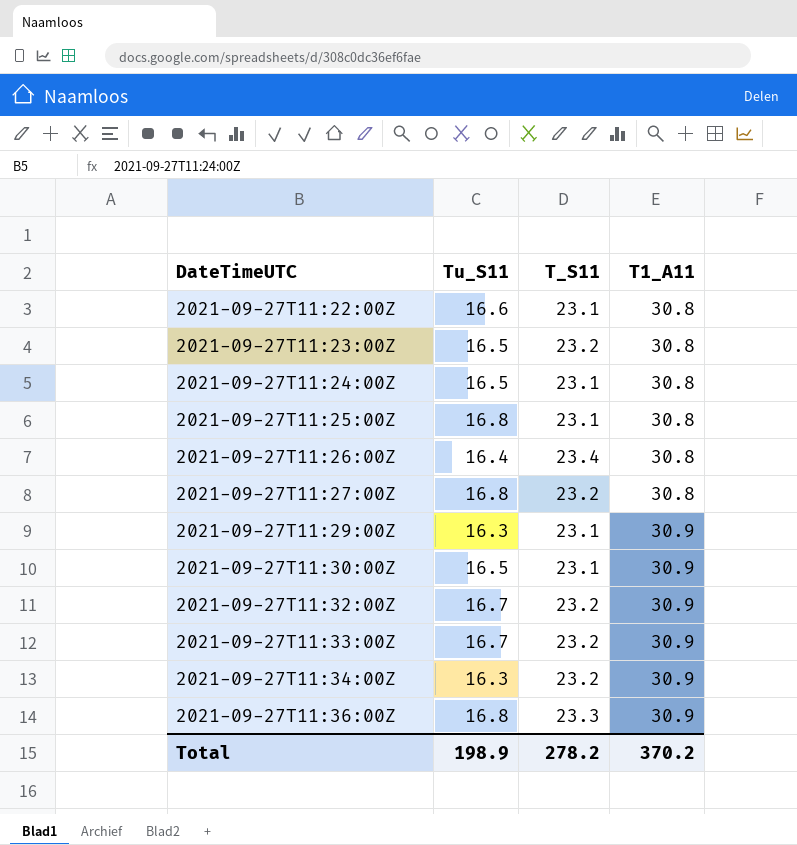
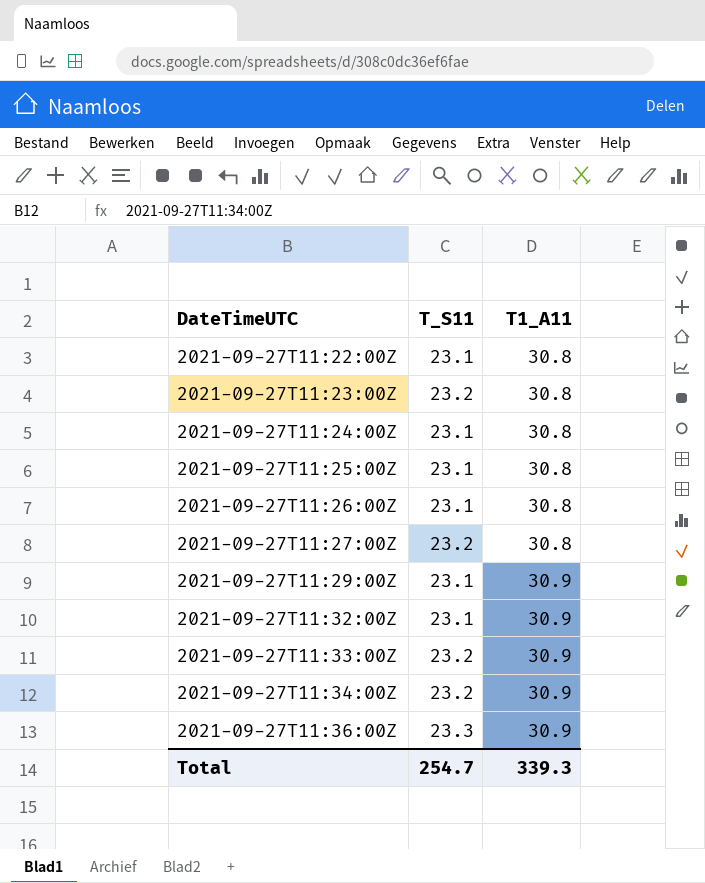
column Tu_S11 | position: 2 -> none
row 2021-09-27T11:30:00Z: 16.5 | 23.1 | 30.9 -> none
2021-09-27T11:26:00Z | T_S11: 23.4 -> 23.1
2021-09-27T11:32:00Z | T_S11: 23.2 -> 23.1
Total | T_S11: 278.2 -> 254.7
Total | T1_A11: 370.2 -> 339.3

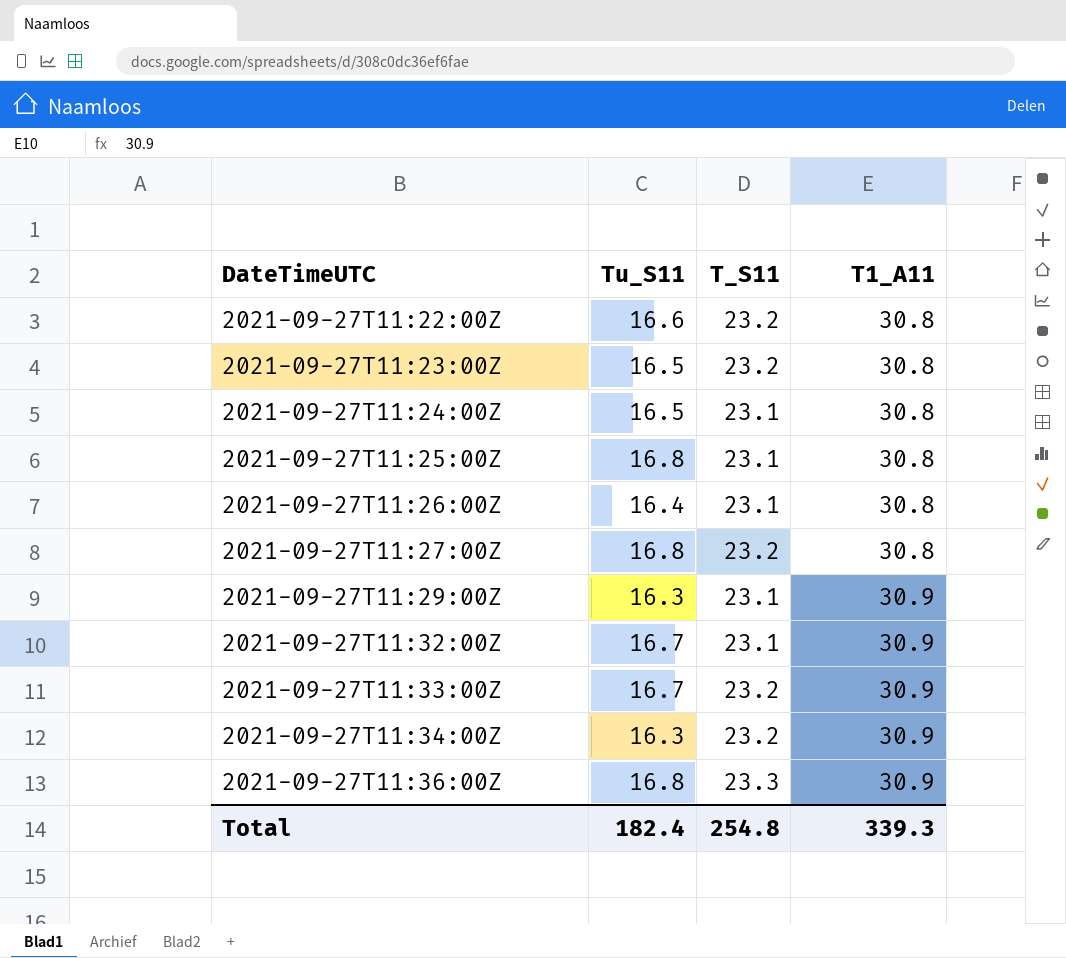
column Tu_S11 | position: none -> 2
2021-09-27T11:22:00Z | T_S11: 23.1 -> 23.2
Total | T_S11: 254.7 -> 254.8

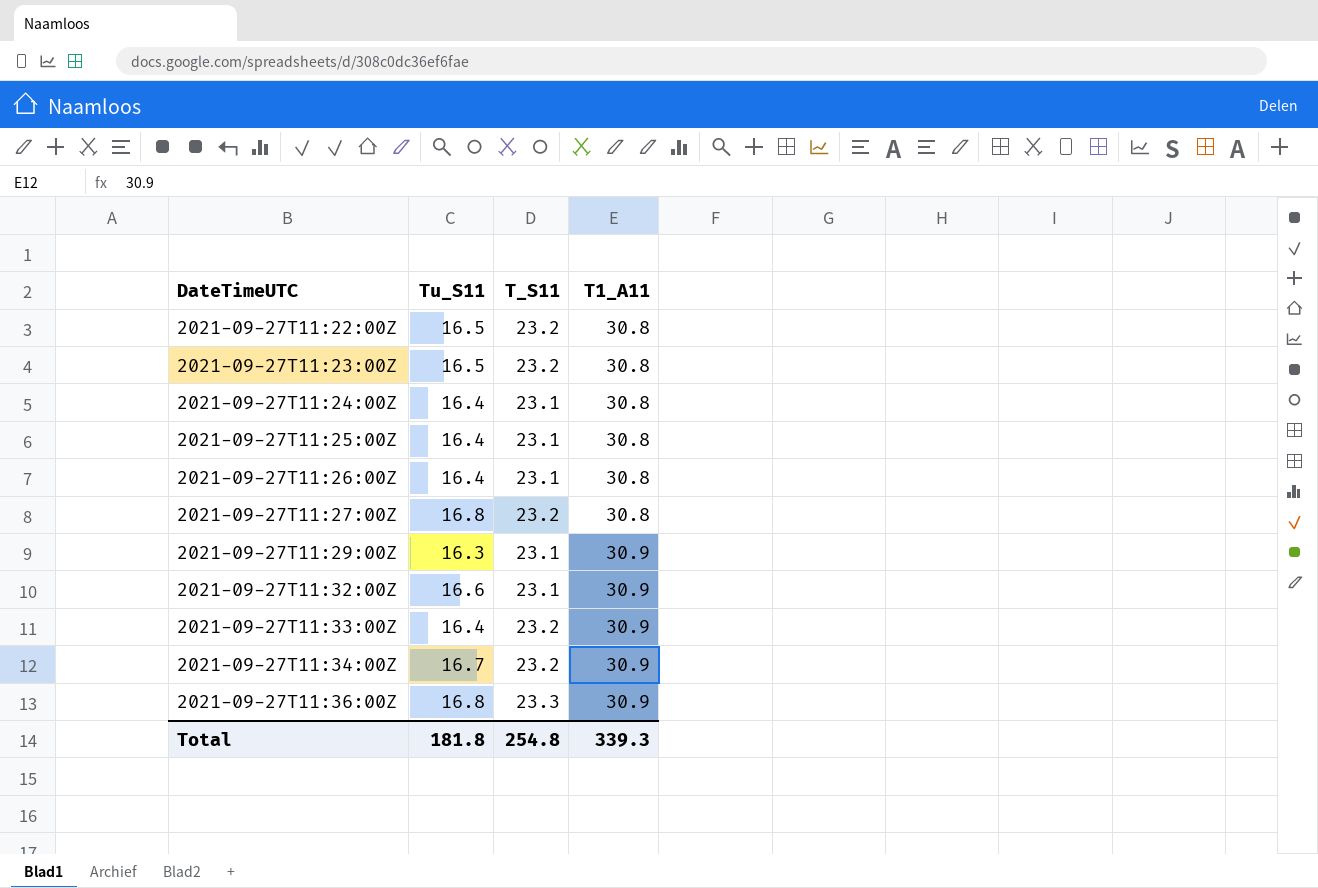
2021-09-27T11:22:00Z | Tu_S11: 16.6 -> 16.5
2021-09-27T11:24:00Z | Tu_S11: 16.5 -> 16.4
2021-09-27T11:25:00Z | Tu_S11: 16.8 -> 16.4
2021-09-27T11:32:00Z | Tu_S11: 16.7 -> 16.6
2021-09-27T11:33:00Z | Tu_S11: 16.7 -> 16.4
2021-09-27T11:34:00Z | Tu_S11: 16.3 -> 16.7
Total | Tu_S11: 182.4 -> 181.8

